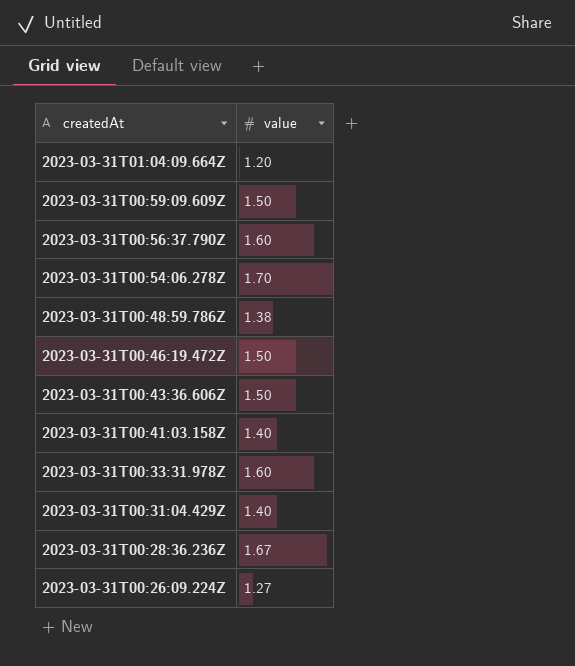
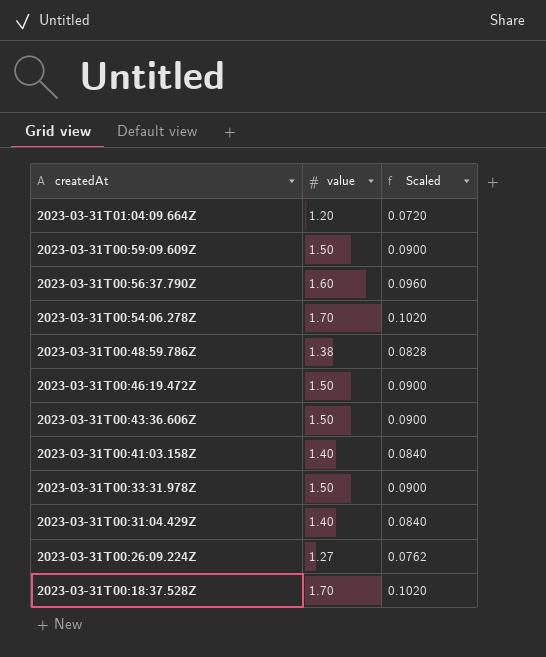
column Scaled | formula: none -> [value] * 0.06
row 2023-03-31T00:28:36.236Z: 1.67 -> none
2023-03-31T00:33:31.978Z | value: 1.60 -> 1.50
row 2023-03-31T00:18:37.528Z: none -> 1.70 | 0.1020

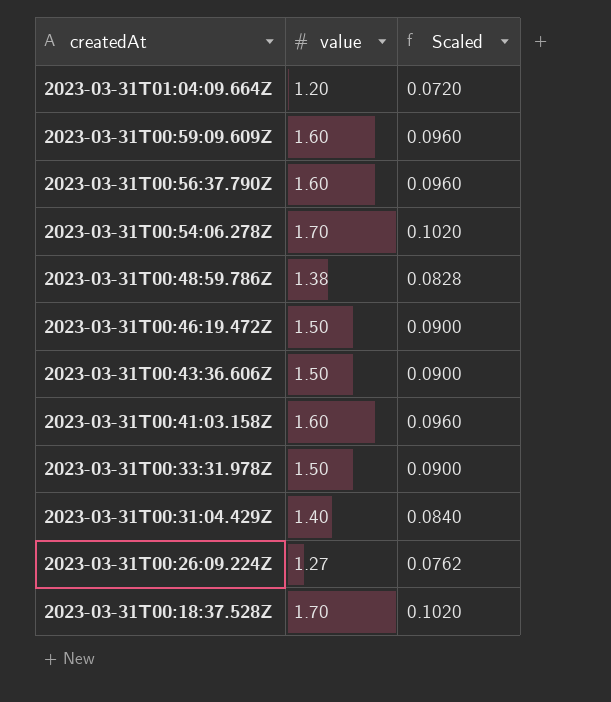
2023-03-31T00:59:09.609Z | value: 1.50 -> 1.60
2023-03-31T00:59:09.609Z | Scaled: 0.0900 -> 0.0960
2023-03-31T00:41:03.158Z | value: 1.40 -> 1.60
2023-03-31T00:41:03.158Z | Scaled: 0.0840 -> 0.0960

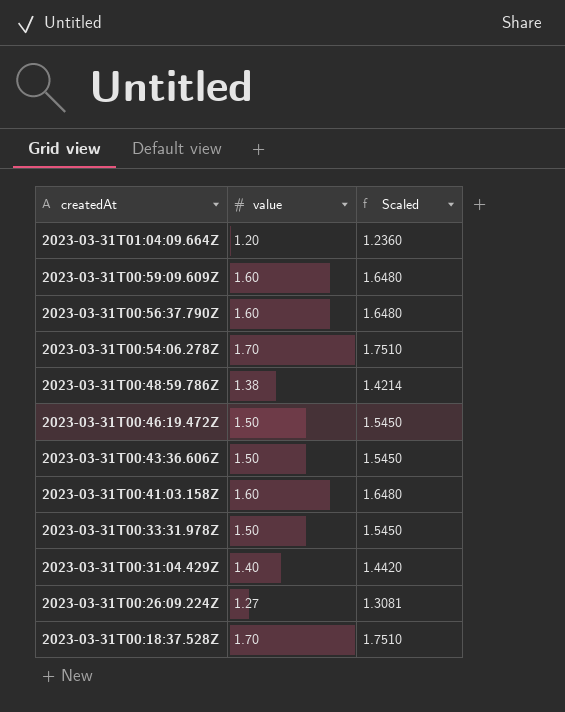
column Scaled | formula: [value] * 0.06 -> [value] * 1.03

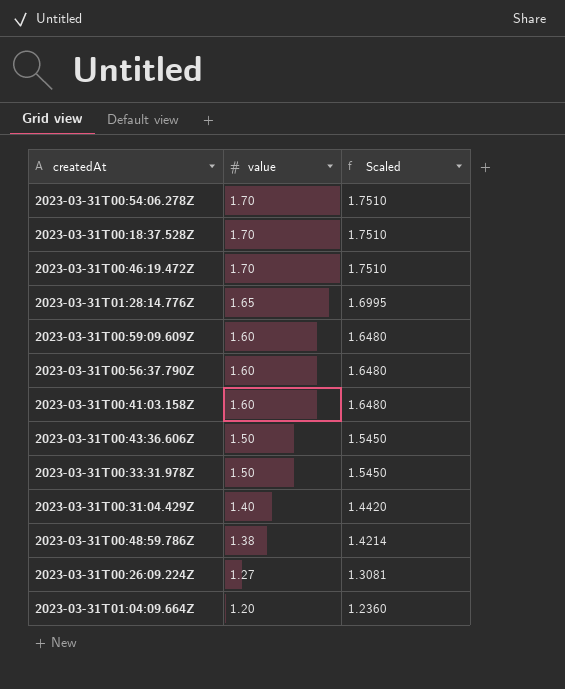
row order: createdAt descending -> value descending
2023-03-31T00:46:19.472Z | value: 1.50 -> 1.70
2023-03-31T00:46:19.472Z | Scaled: 1.5450 -> 1.7510
row 2023-03-31T01:28:14.776Z: none -> 1.65 | 1.6995

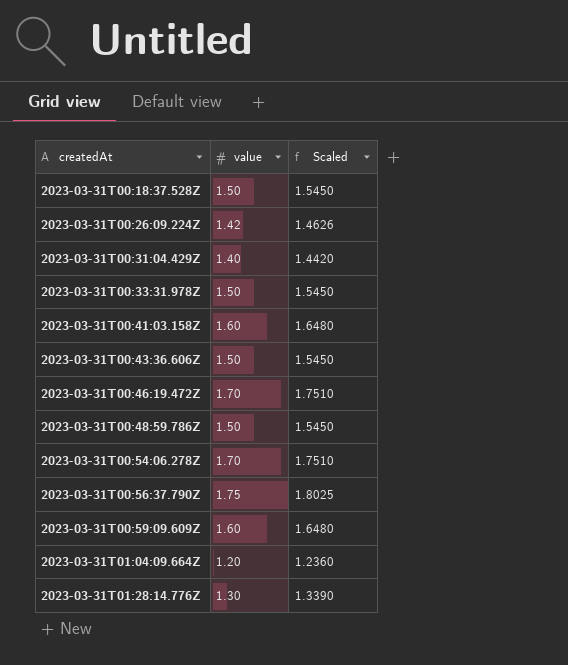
row order: value descending -> createdAt ascending
2023-03-31T00:18:37.528Z | value: 1.70 -> 1.50
2023-03-31T00:18:37.528Z | Scaled: 1.7510 -> 1.5450
2023-03-31T00:26:09.224Z | value: 1.27 -> 1.42
2023-03-31T00:26:09.224Z | Scaled: 1.3081 -> 1.4626
2023-03-31T00:48:59.786Z | value: 1.38 -> 1.50
2023-03-31T00:48:59.786Z | Scaled: 1.4214 -> 1.5450
2023-03-31T00:56:37.790Z | value: 1.60 -> 1.75
2023-03-31T00:56:37.790Z | Scaled: 1.6480 -> 1.8025
2023-03-31T01:28:14.776Z | value: 1.65 -> 1.30
2023-03-31T01:28:14.776Z | Scaled: 1.6995 -> 1.3390

